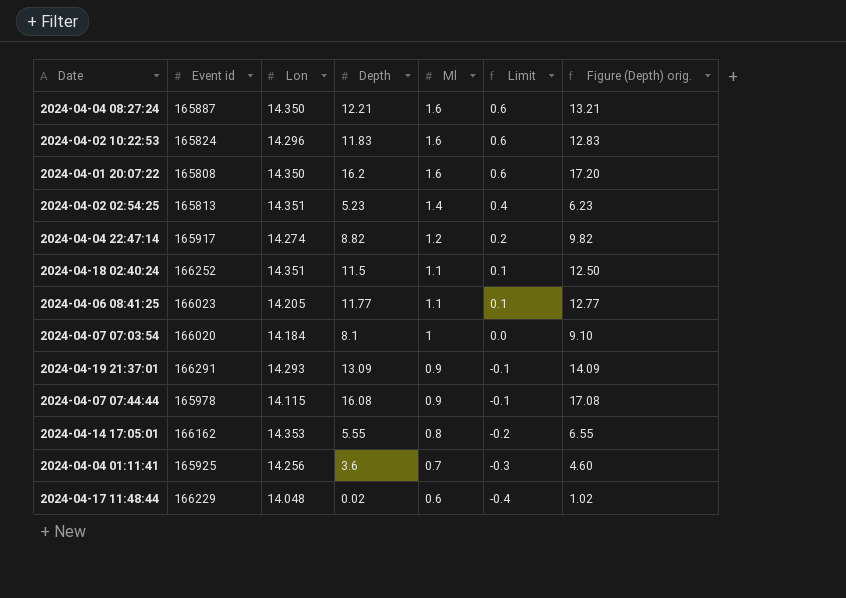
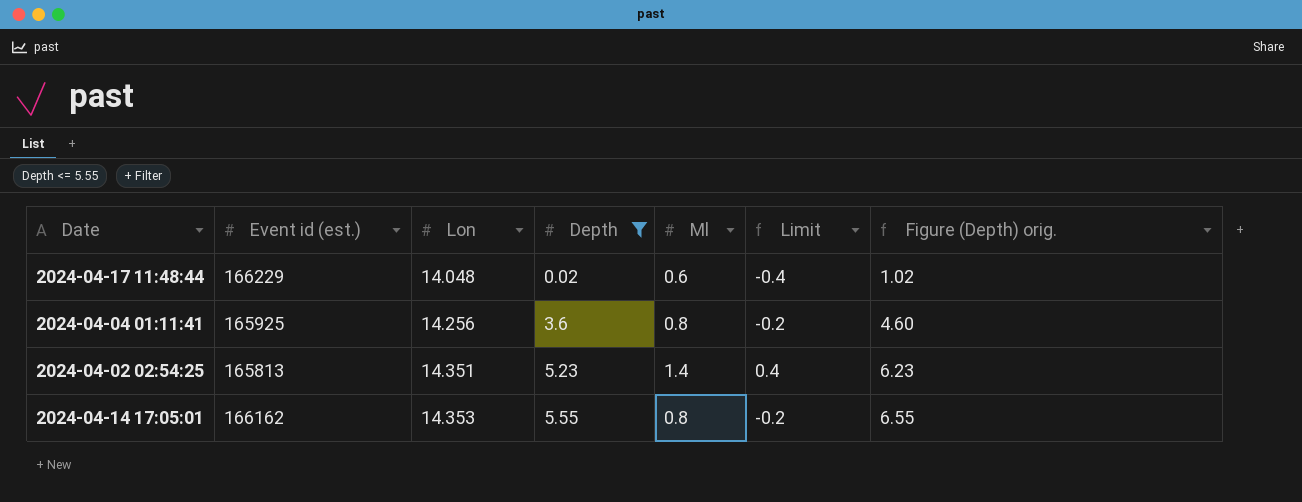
filter: none -> Depth <= 5.55
row order: Ml descending -> Lon ascending
column name: Event id -> Event id (est.)
2024-04-04 01:11:41 | Ml: 0.7 -> 0.8
2024-04-04 01:11:41 | Limit: -0.3 -> -0.2

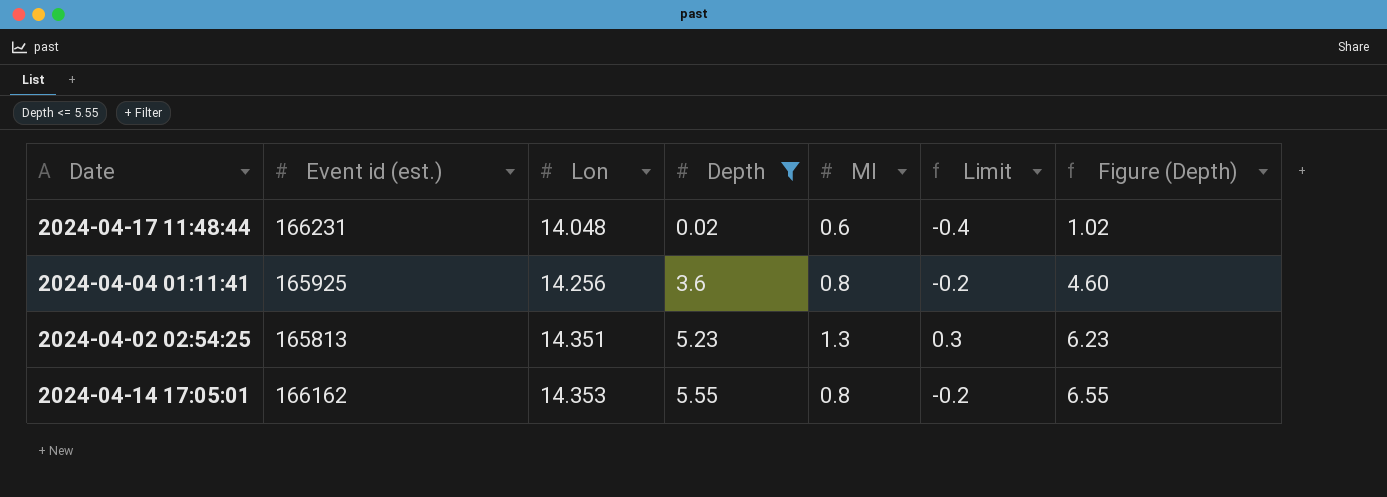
column name: Figure (Depth) orig. -> Figure (Depth)
2024-04-17 11:48:44 | Event id (est.): 166229 -> 166231
2024-04-02 02:54:25 | Ml: 1.4 -> 1.3
2024-04-02 02:54:25 | Limit: 0.4 -> 0.3

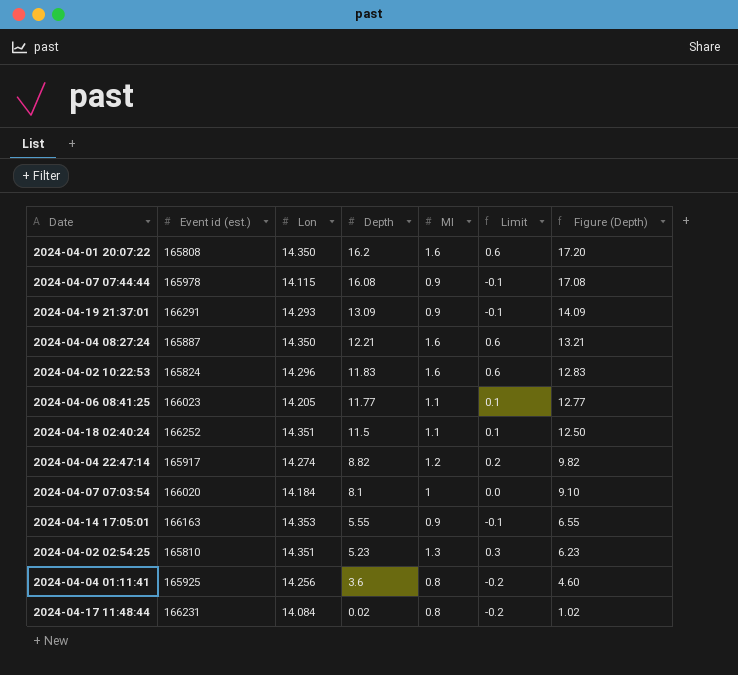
filter: Depth <= 5.55 -> none
row order: Lon ascending -> Depth descending
2024-04-14 17:05:01 | Event id (est.): 166162 -> 166163
2024-04-14 17:05:01 | Ml: 0.8 -> 0.9
2024-04-14 17:05:01 | Limit: -0.2 -> -0.1
2024-04-02 02:54:25 | Event id (est.): 165813 -> 165810
2024-04-17 11:48:44 | Lon: 14.048 -> 14.084
2024-04-17 11:48:44 | Ml: 0.6 -> 0.8
2024-04-17 11:48:44 | Limit: -0.4 -> -0.2

